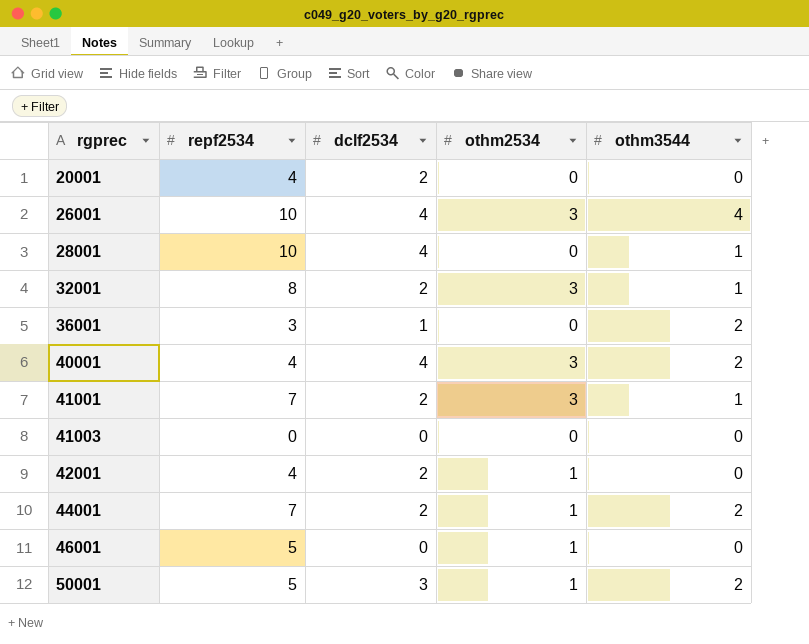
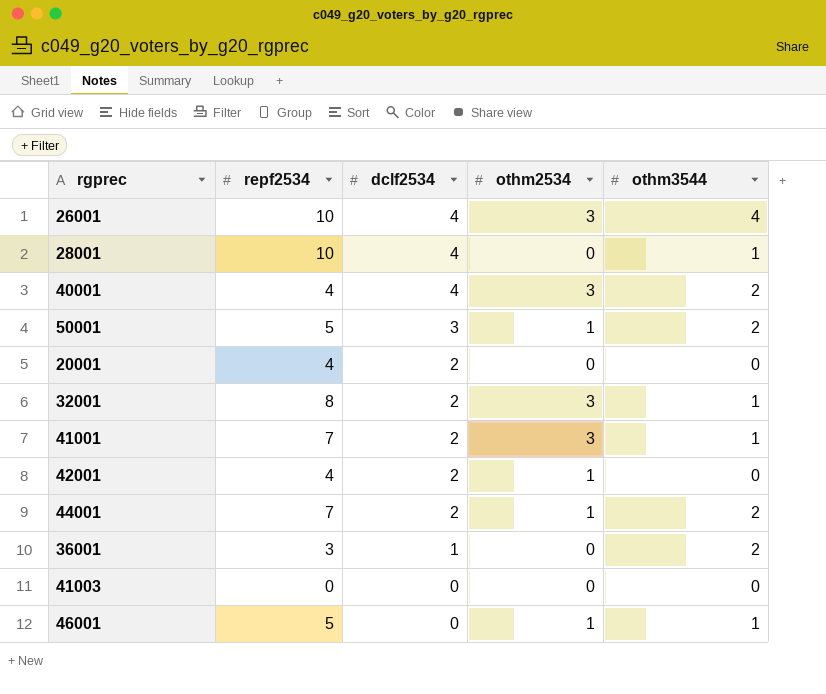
row order: rgprec ascending -> dclf2534 descending
46001 | othm3544: 0 -> 1

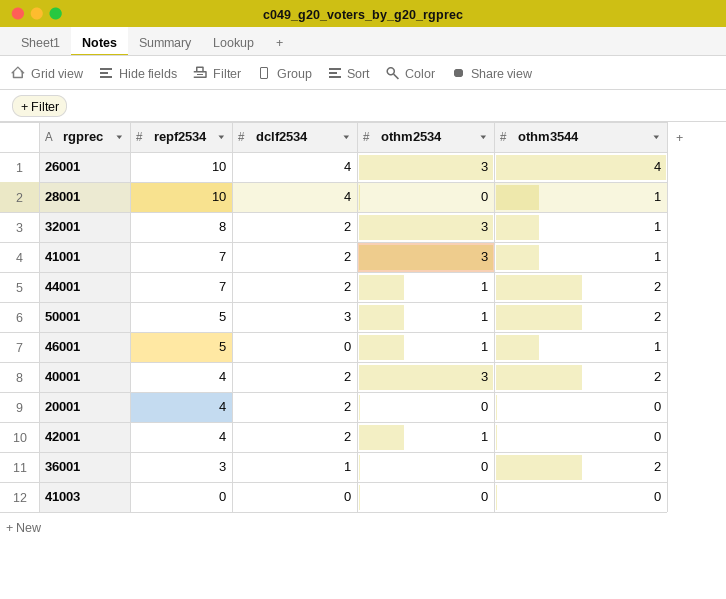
row order: dclf2534 descending -> repf2534 descending
40001 | dclf2534: 4 -> 2

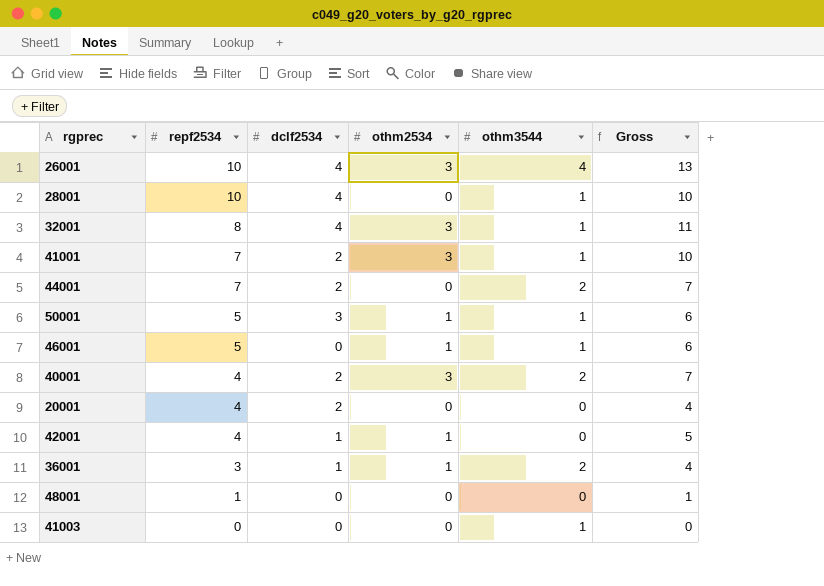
column Gross | formula: none -> [repf2534] + [othm2534]
32001 | dclf2534: 2 -> 4
44001 | othm2534: 1 -> 0
50001 | othm3544: 2 -> 1
42001 | dclf2534: 2 -> 1
36001 | othm2534: 0 -> 1
row 48001: none -> 1 | 0 | 0 | 0 | 1
41003 | othm3544: 0 -> 1

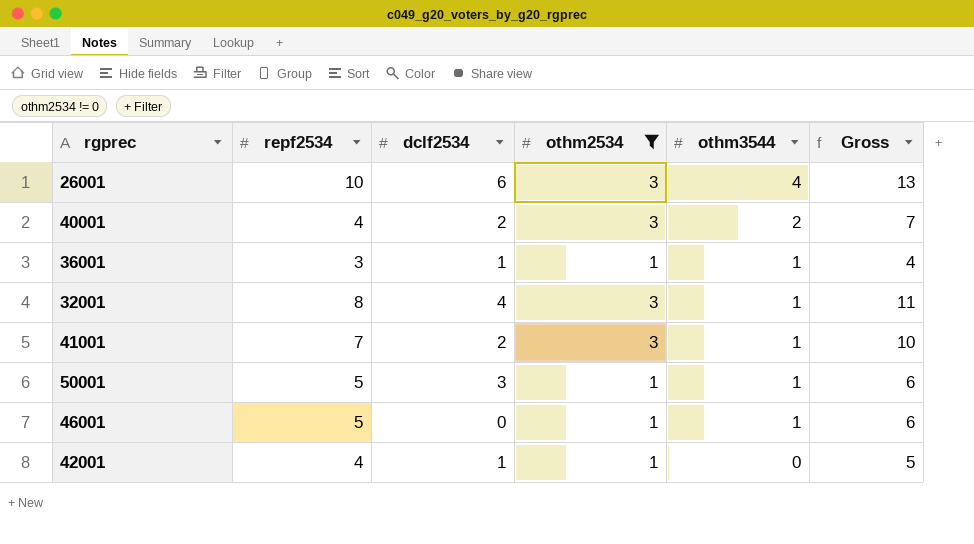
filter: none -> othm2534 != 0
row order: repf2534 descending -> othm3544 descending
26001 | dclf2534: 4 -> 6
36001 | othm3544: 2 -> 1

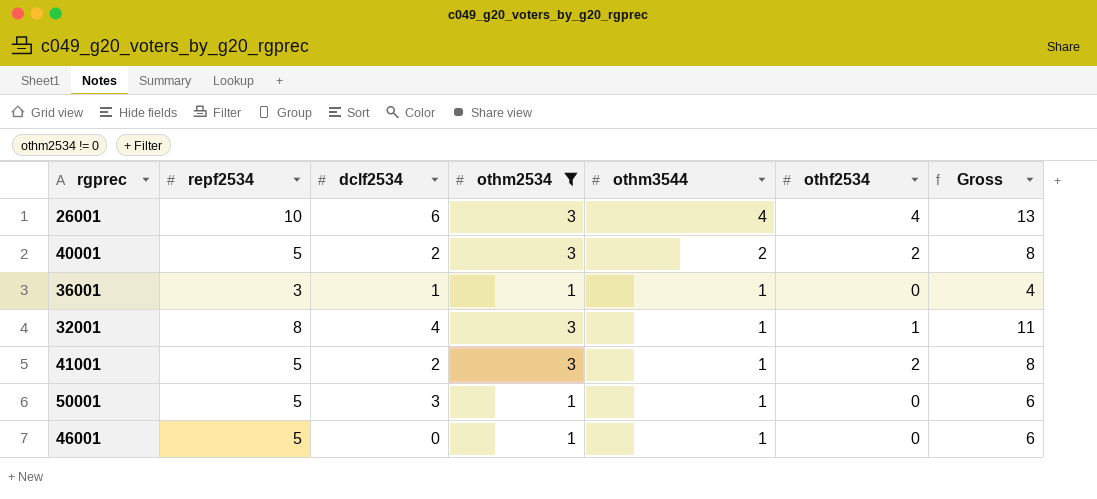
column othf2534 | position: none -> 6
row 42001: 4 | 1 | 1 | 0 | 5 -> none
40001 | repf2534: 4 -> 5
40001 | Gross: 7 -> 8
41001 | repf2534: 7 -> 5
41001 | Gross: 10 -> 8

